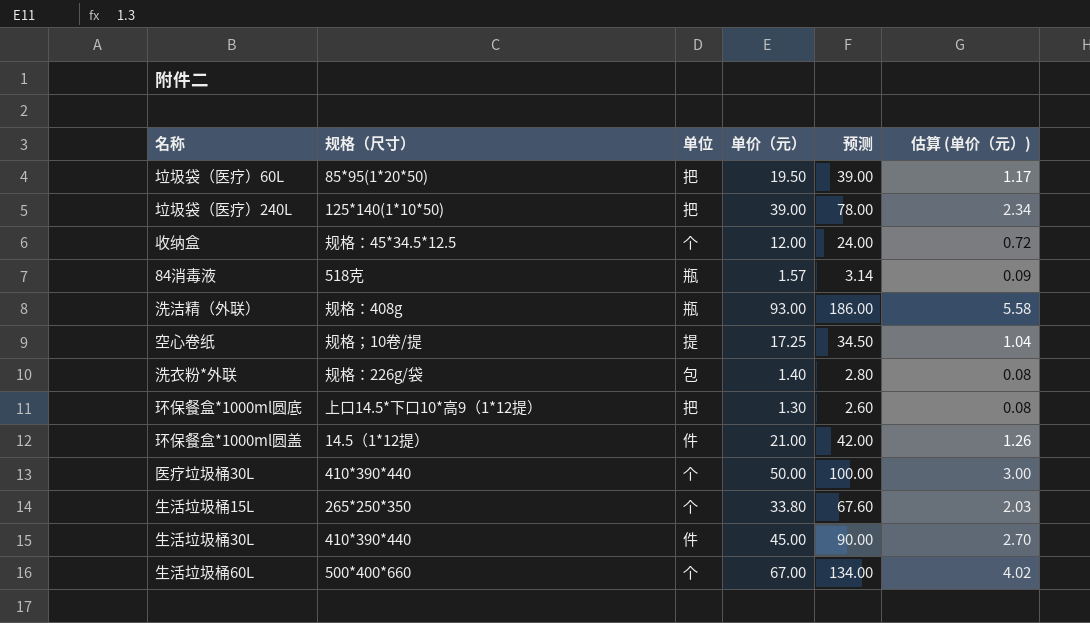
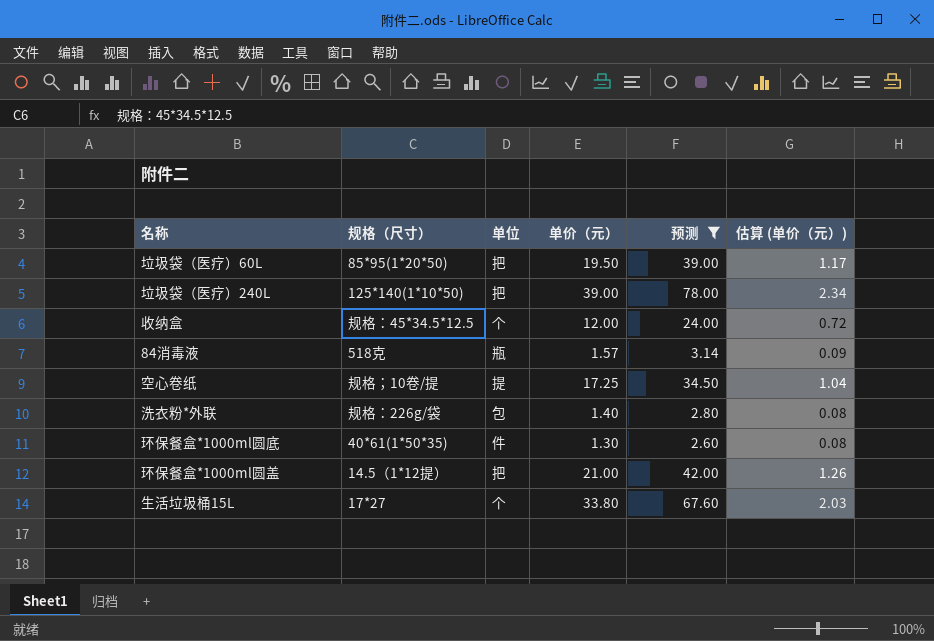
filter: none -> 预测 <= 78.00
环保餐盒*1000ml圆底 | 规格（尺寸）: 上口14.5*下口10*高9（1*12提） -> 40*61(1*50*35)
环保餐盒*1000ml圆底 | 单位: 把 -> 件
环保餐盒*1000ml圆盖 | 单位: 件 -> 把
生活垃圾桶15L | 规格（尺寸）: 265*250*350 -> 17*27

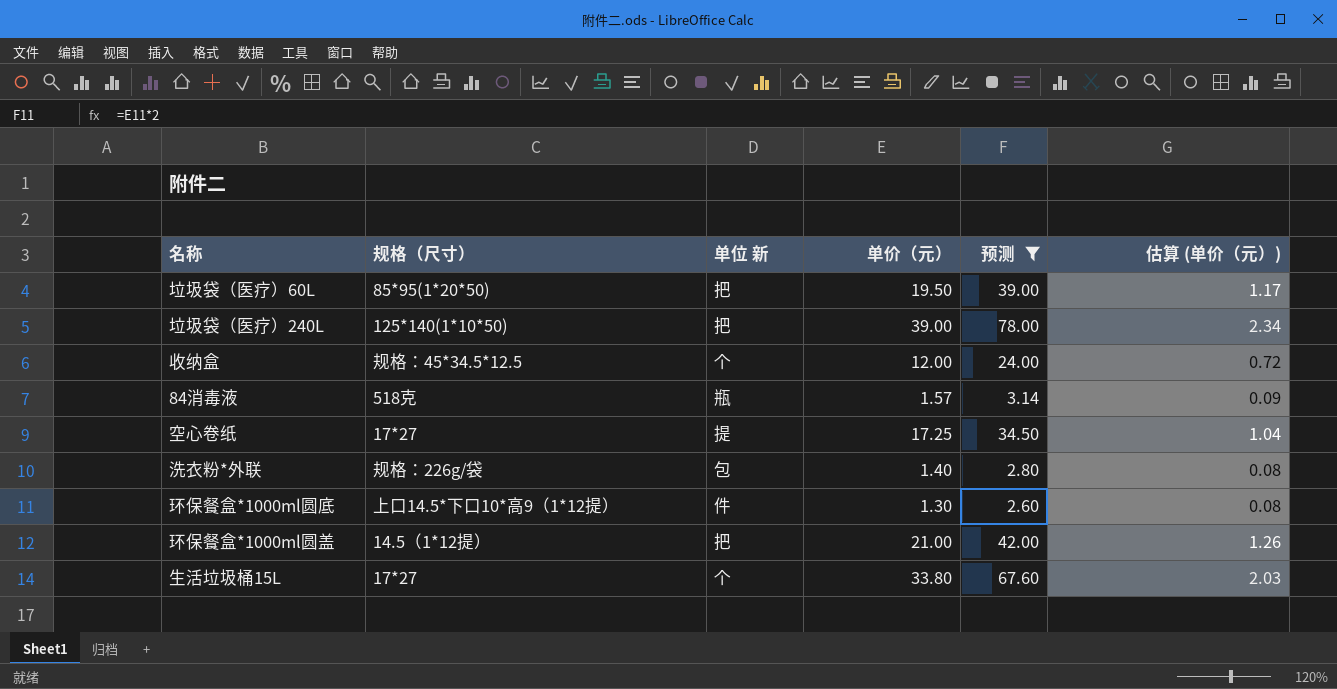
column name: 单位 -> 单位 新
空心卷纸 | 规格（尺寸）: 规格；10卷/提 -> 17*27
环保餐盒*1000ml圆底 | 规格（尺寸）: 40*61(1*50*35) -> 上口14.5*下口10*高9（1*12提）

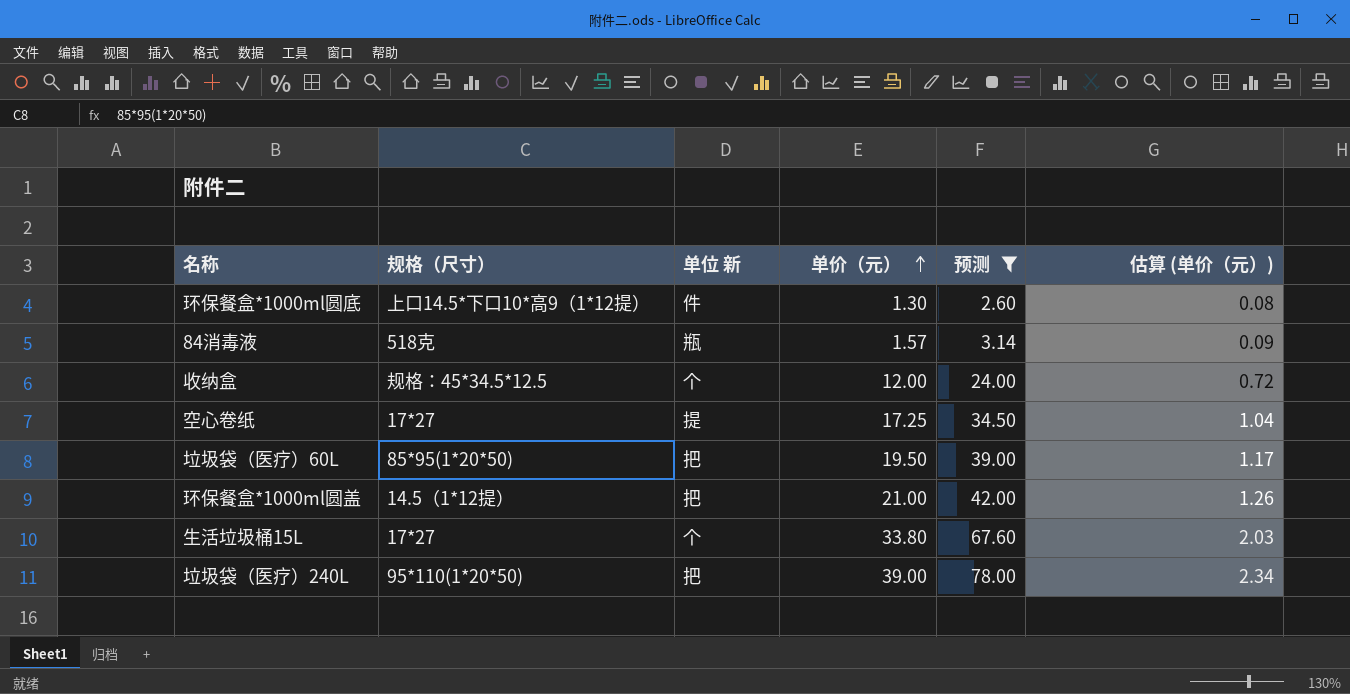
row order: none -> 单价（元） ascending
row 洗衣粉*外联: 规格：226g/袋 | 包 | 1.40 | 2.80 | 0.08 -> none
垃圾袋（医疗）240L | 规格（尺寸）: 125*140(1*10*50) -> 95*110(1*20*50)

